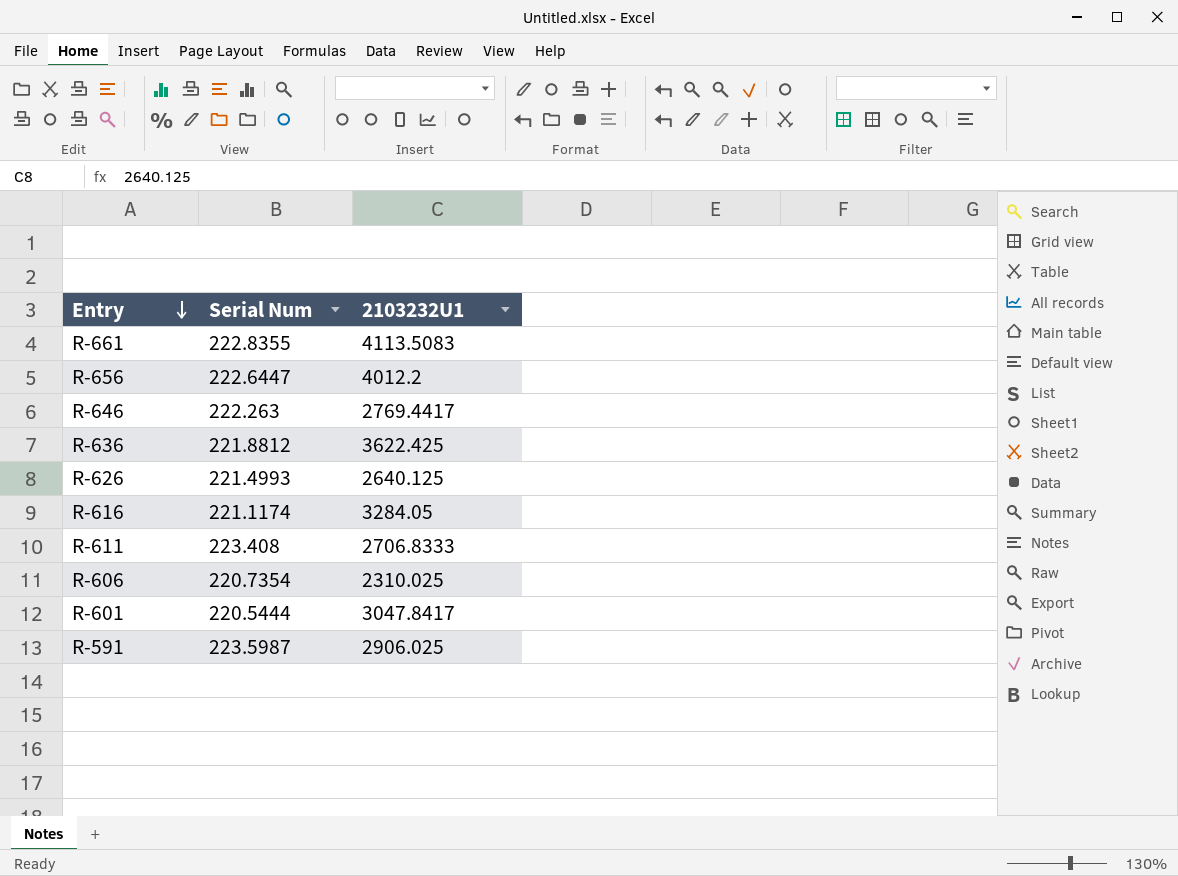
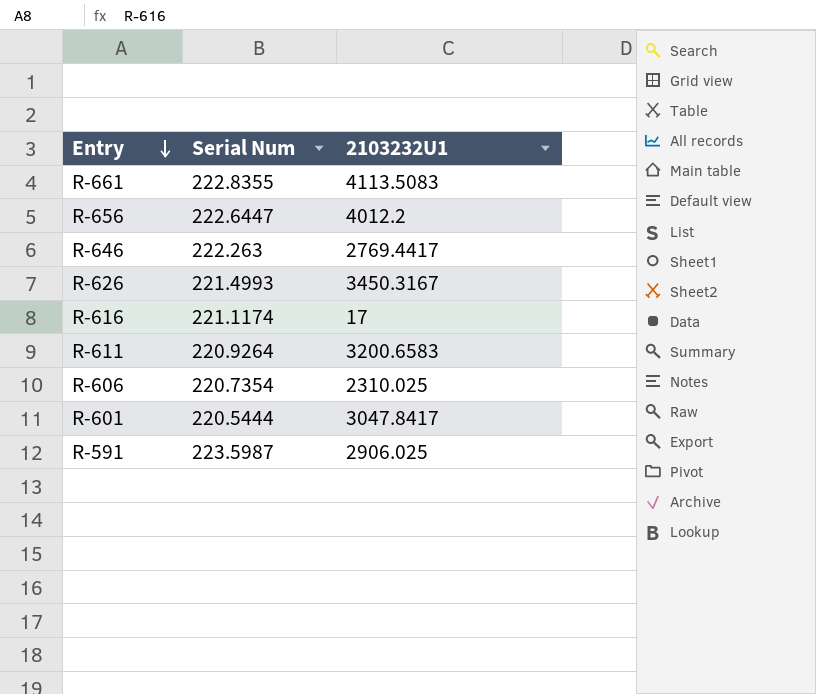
row R-636: 221.8812 | 3622.425 -> none
R-626 | 2103232U1: 2640.125 -> 3450.3167
R-616 | 2103232U1: 3284.05 -> 17
R-611 | Serial Num: 223.408 -> 220.9264
R-611 | 2103232U1: 2706.8333 -> 3200.6583

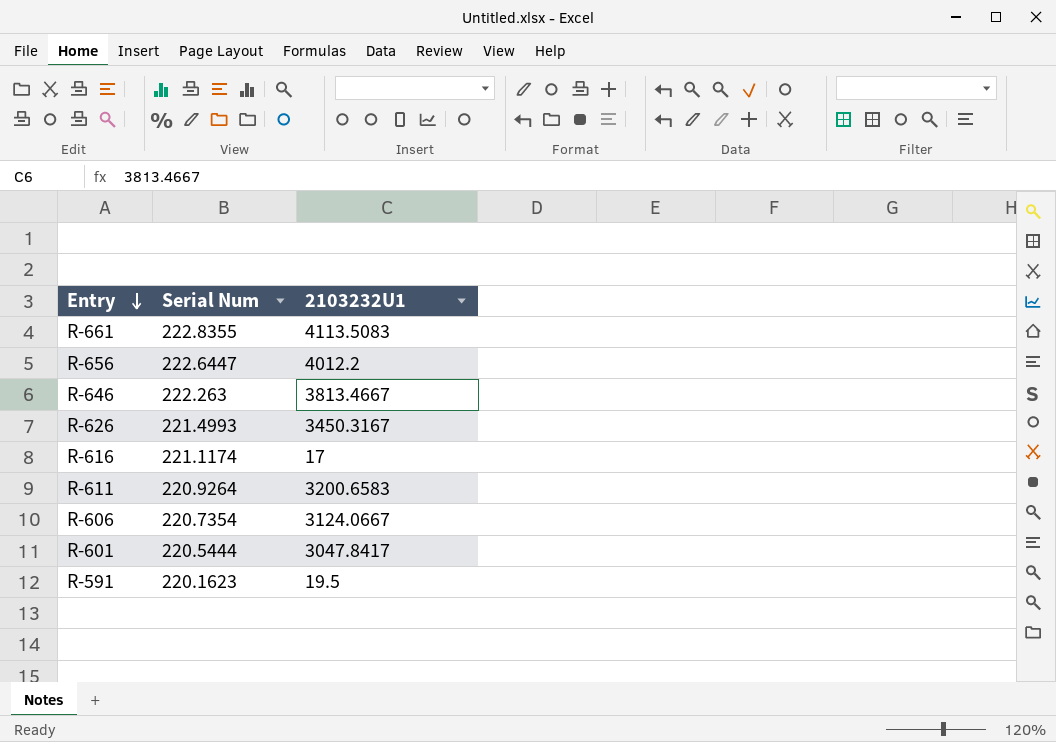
R-646 | 2103232U1: 2769.4417 -> 3813.4667
R-606 | 2103232U1: 2310.025 -> 3124.0667
R-591 | Serial Num: 223.5987 -> 220.1623
R-591 | 2103232U1: 2906.025 -> 19.5

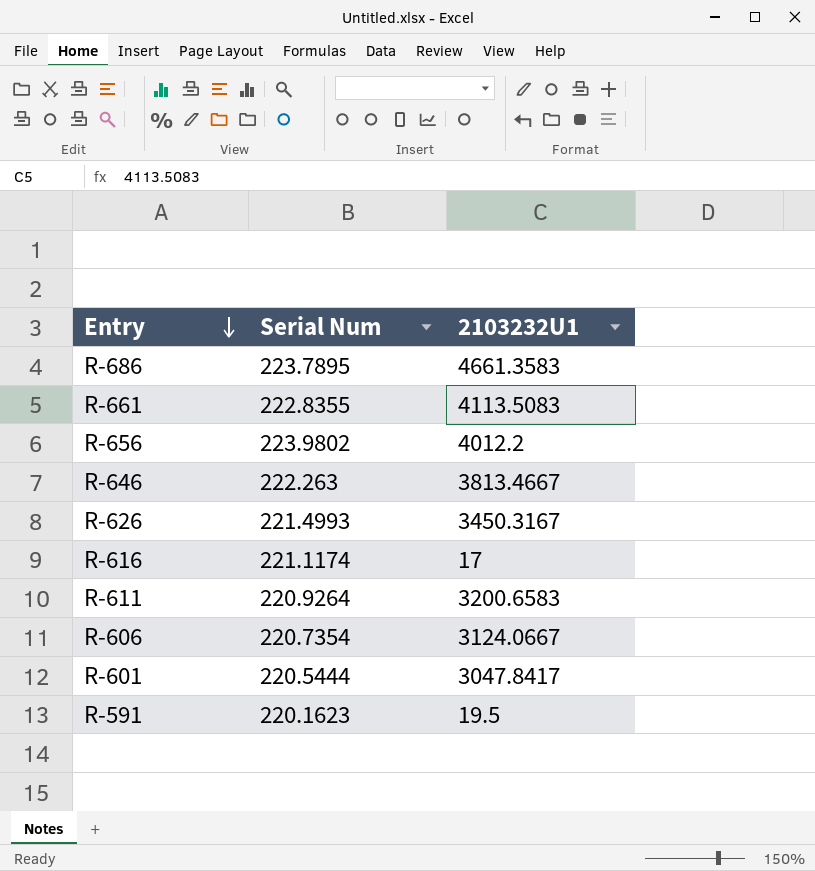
row R-686: none -> 223.7895 | 4661.3583
R-656 | Serial Num: 222.6447 -> 223.9802

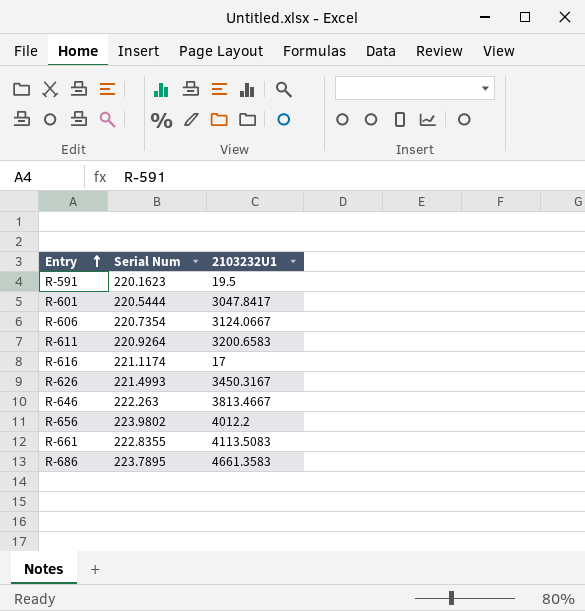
row order: Entry descending -> Entry ascending

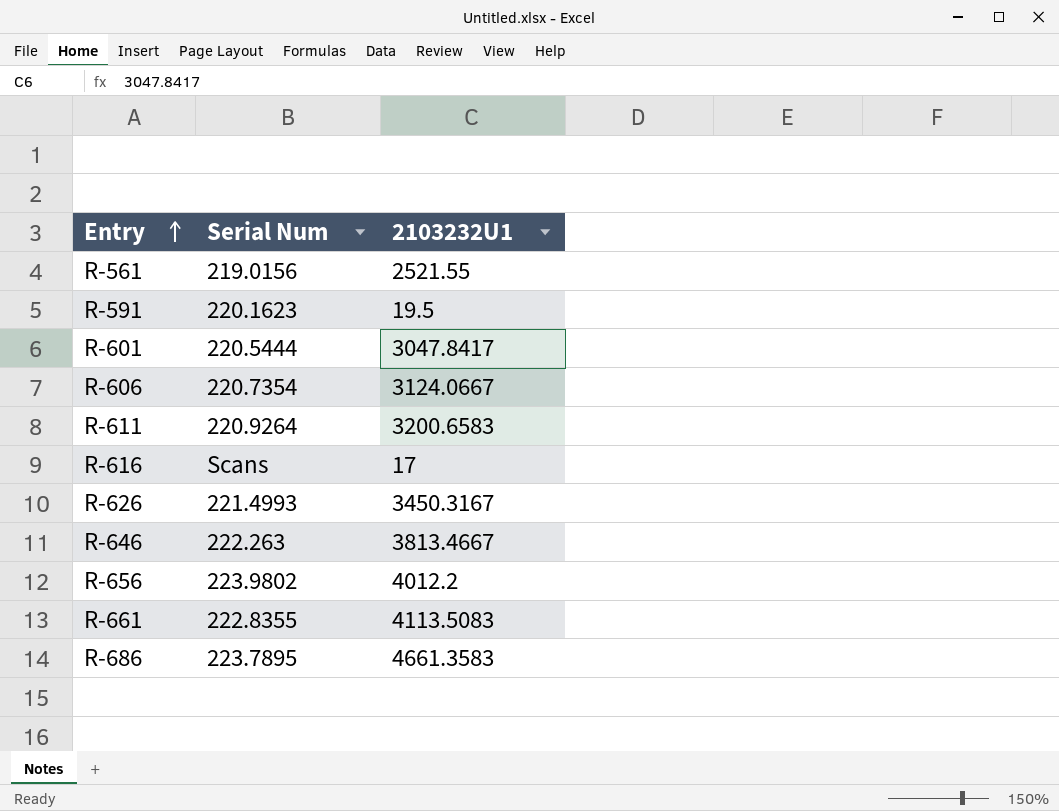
row R-561: none -> 219.0156 | 2521.55
R-616 | Serial Num: 221.1174 -> Scans

